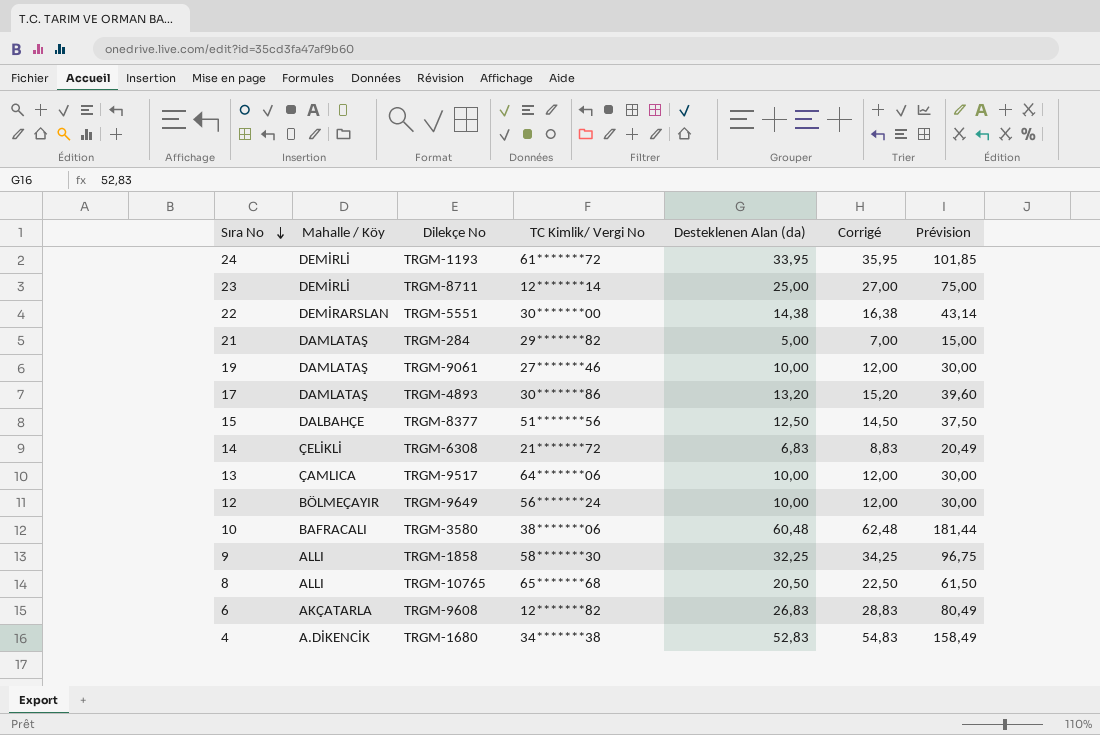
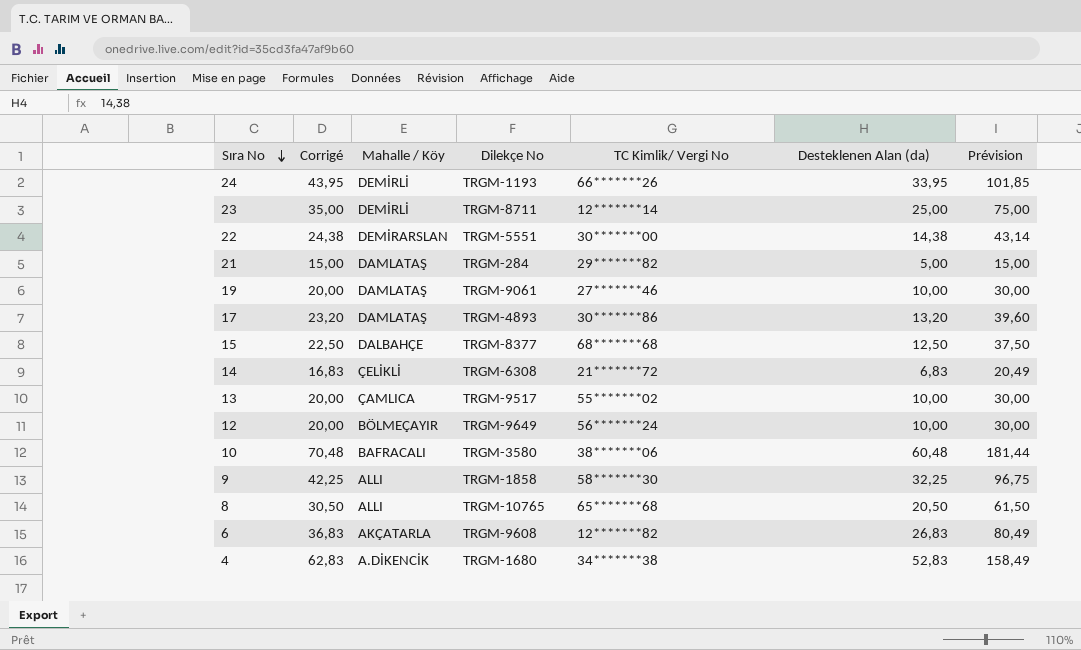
column Corrigé | formula: [Desteklenen Alan (da)] + 2 -> [Desteklenen Alan (da)] + 10
column Corrigé | position: 6 -> 2
24 | TC Kimlik/ Vergi No: 61*******72 -> 66*******26
15 | TC Kimlik/ Vergi No: 51*******56 -> 68*******68
13 | TC Kimlik/ Vergi No: 64*******06 -> 55*******02

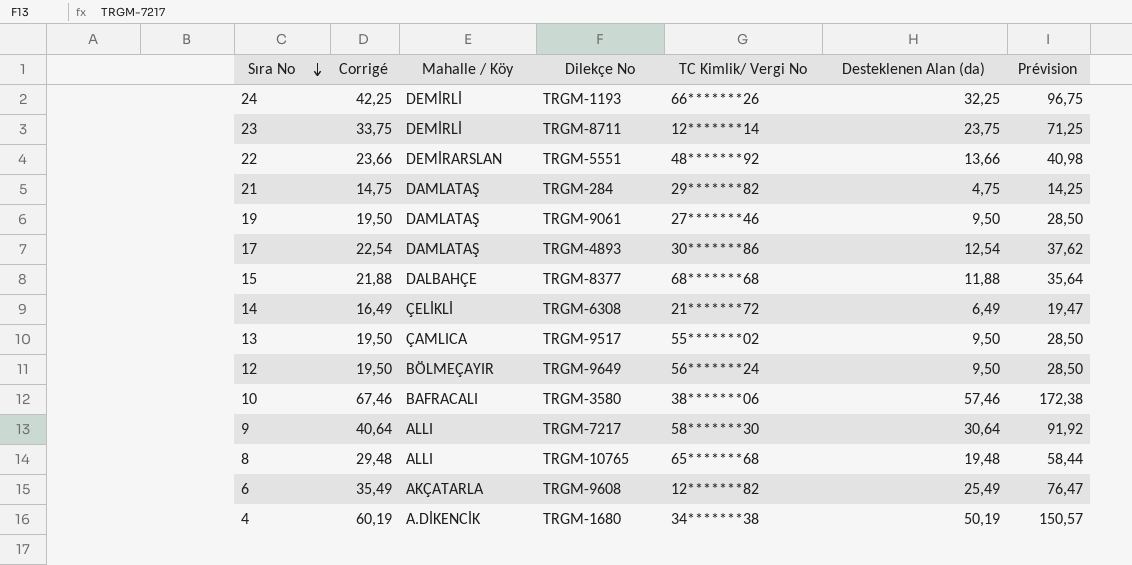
24 | Corrigé: 43,95 -> 42,25
24 | Desteklenen Alan (da): 33,95 -> 32,25
24 | Prévision: 101,85 -> 96,75
23 | Corrigé: 35,00 -> 33,75
23 | Desteklenen Alan (da): 25,00 -> 23,75
23 | Prévision: 75,00 -> 71,25
22 | Corrigé: 24,38 -> 23,66
22 | TC Kimlik/ Vergi No: 30*******00 -> 48*******92
22 | Desteklenen Alan (da): 14,38 -> 13,66
22 | Prévision: 43,14 -> 40,98
21 | Corrigé: 15,00 -> 14,75
21 | Desteklenen Alan (da): 5,00 -> 4,75
21 | Prévision: 15,00 -> 14,25
19 | Corrigé: 20,00 -> 19,50
19 | Desteklenen Alan (da): 10,00 -> 9,50
19 | Prévision: 30,00 -> 28,50
17 | Corrigé: 23,20 -> 22,54
17 | Desteklenen Alan (da): 13,20 -> 12,54
17 | Prévision: 39,60 -> 37,62
15 | Corrigé: 22,50 -> 21,88
15 | Desteklenen Alan (da): 12,50 -> 11,88
15 | Prévision: 37,50 -> 35,64
14 | Corrigé: 16,83 -> 16,49
14 | Desteklenen Alan (da): 6,83 -> 6,49
14 | Prévision: 20,49 -> 19,47
13 | Corrigé: 20,00 -> 19,50
13 | Desteklenen Alan (da): 10,00 -> 9,50
13 | Prévision: 30,00 -> 28,50
12 | Corrigé: 20,00 -> 19,50
12 | Desteklenen Alan (da): 10,00 -> 9,50
12 | Prévision: 30,00 -> 28,50
10 | Corrigé: 70,48 -> 67,46
10 | Desteklenen Alan (da): 60,48 -> 57,46
10 | Prévision: 181,44 -> 172,38
9 | Corrigé: 42,25 -> 40,64
9 | Dilekçe No: TRGM-1858 -> TRGM-7217
9 | Desteklenen Alan (da): 32,25 -> 30,64
9 | Prévision: 96,75 -> 91,92
8 | Corrigé: 30,50 -> 29,48
8 | Desteklenen Alan (da): 20,50 -> 19,48
8 | Prévision: 61,50 -> 58,44
6 | Corrigé: 36,83 -> 35,49
6 | Desteklenen Alan (da): 26,83 -> 25,49
6 | Prévision: 80,49 -> 76,47
4 | Corrigé: 62,83 -> 60,19
4 | Desteklenen Alan (da): 52,83 -> 50,19
4 | Prévision: 158,49 -> 150,57

